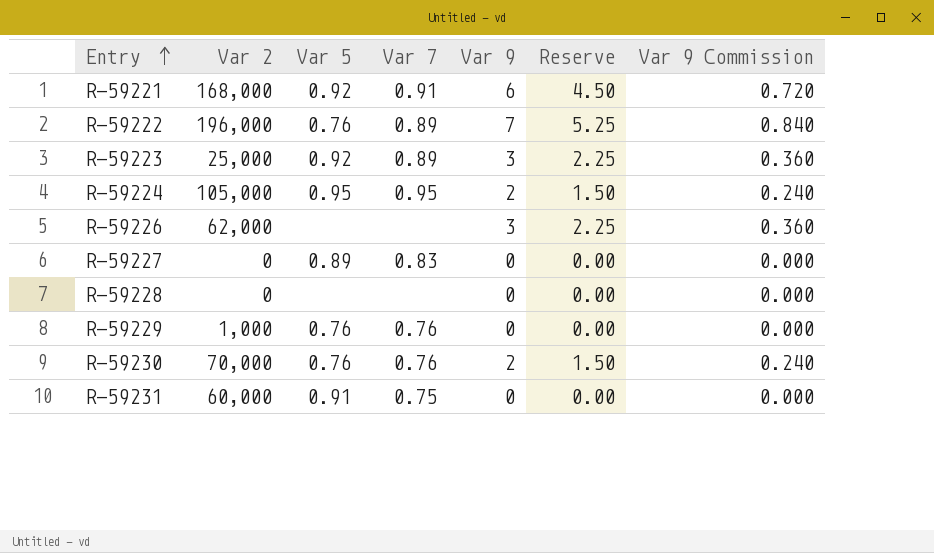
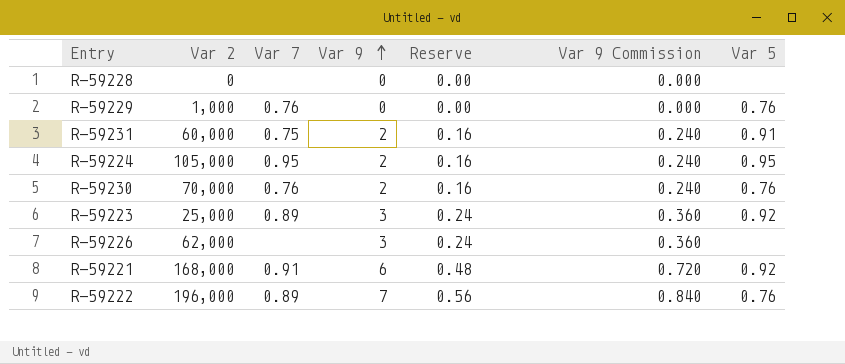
row order: Entry ascending -> Var 9 ascending
column Reserve | formula: [Var 9] * 0.75 -> [Var 9] * 0.08
column Var 5 | position: 3 -> 7
row R-59227: 0 | 0.89 | 0.83 | 0 | 0.00 | 0.000 -> none
R-59231 | Var 9: 0 -> 2
R-59231 | Var 9 Commission: 0.000 -> 0.240

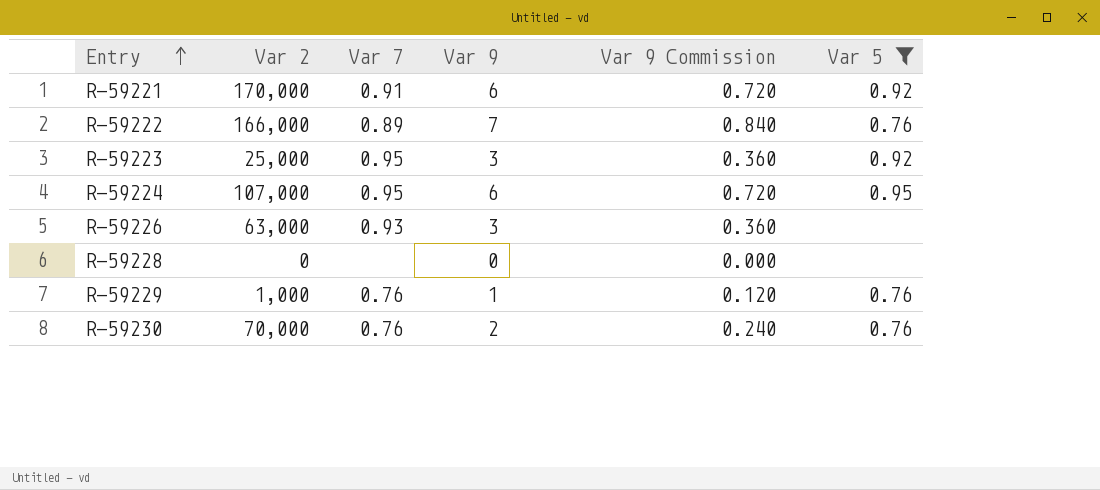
filter: none -> Var 5 != 0.91
row order: Var 9 ascending -> Entry ascending
column Reserve | formula: [Var 9] * 0.08 -> none
R-59221 | Var 2: 168,000 -> 170,000
R-59222 | Var 2: 196,000 -> 166,000
R-59223 | Var 7: 0.89 -> 0.95
R-59224 | Var 2: 105,000 -> 107,000
R-59224 | Var 9: 2 -> 6
R-59224 | Var 9 Commission: 0.240 -> 0.720
R-59226 | Var 2: 62,000 -> 63,000
R-59226 | Var 7: none -> 0.93
R-59229 | Var 9: 0 -> 1
R-59229 | Var 9 Commission: 0.000 -> 0.120

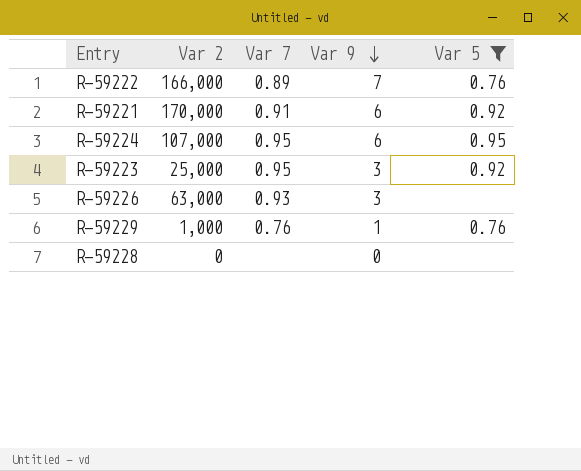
row order: Entry ascending -> Var 9 descending
column Var 9 Commission | formula: [Var 9] * 0.12 -> none
row R-59230: 70,000 | 0.76 | 2 | 0.240 | 0.76 -> none

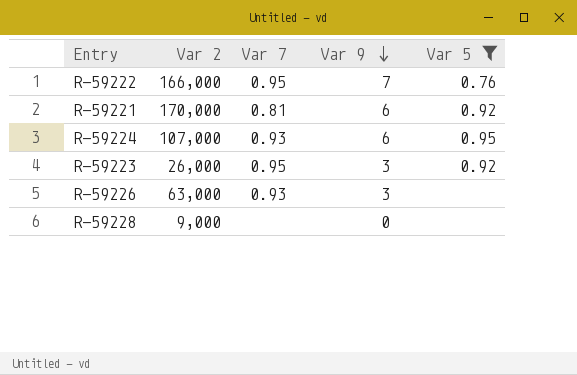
row R-59229: 1,000 | 0.76 | 1 | 0.76 -> none
R-59222 | Var 7: 0.89 -> 0.95
R-59221 | Var 7: 0.91 -> 0.81
R-59224 | Var 7: 0.95 -> 0.93
R-59223 | Var 2: 25,000 -> 26,000
R-59228 | Var 2: 0 -> 9,000

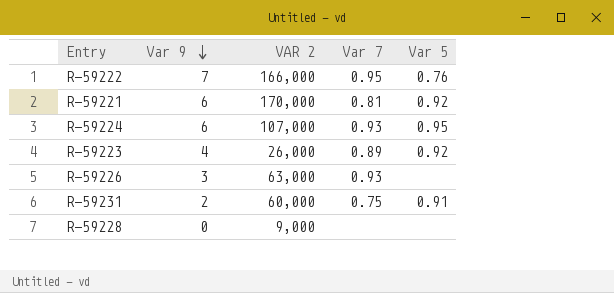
filter: Var 5 != 0.91 -> none
column Var 9 | position: 4 -> 2
column name: Var 2 -> VAR 2
R-59223 | Var 9: 3 -> 4
R-59223 | Var 7: 0.95 -> 0.89

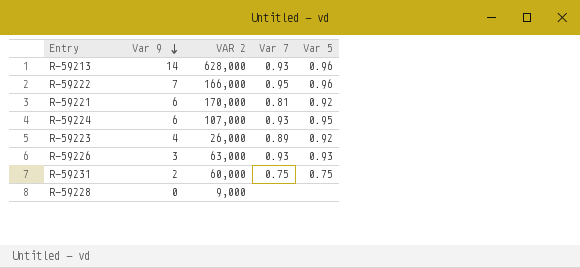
row R-59213: none -> 14 | 628,000 | 0.93 | 0.96
R-59222 | Var 5: 0.76 -> 0.96
R-59226 | Var 5: none -> 0.93
R-59231 | Var 5: 0.91 -> 0.75

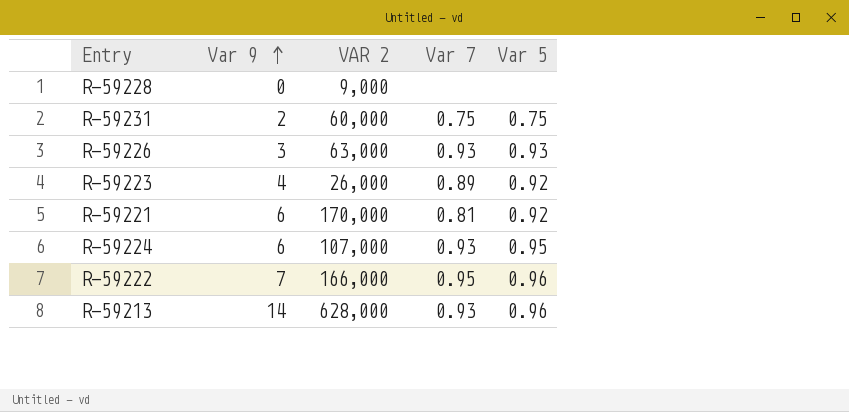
row order: Var 9 descending -> Var 9 ascending

